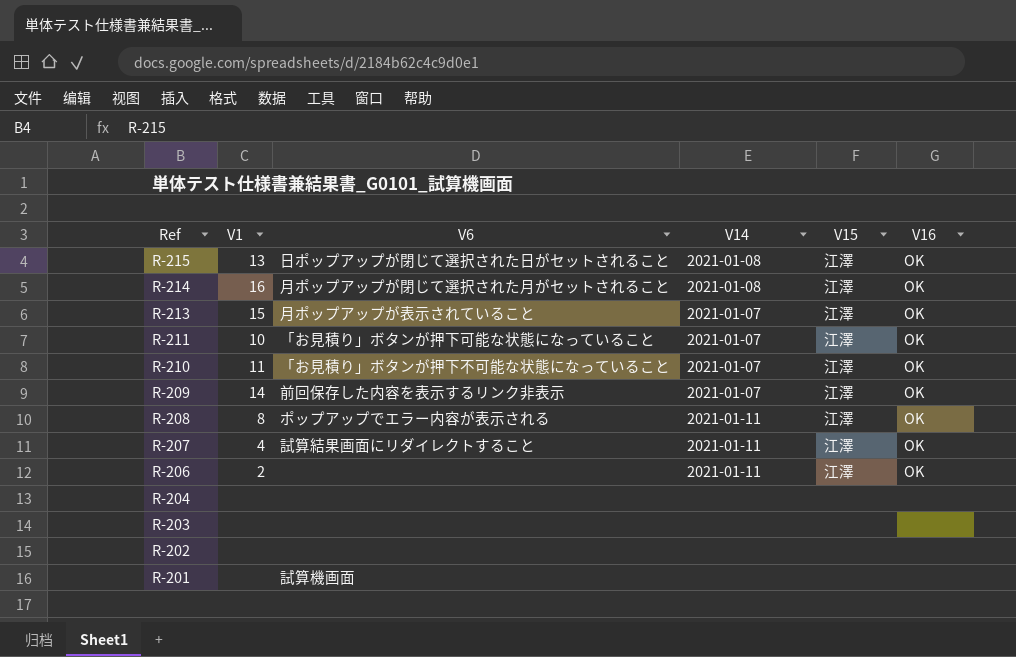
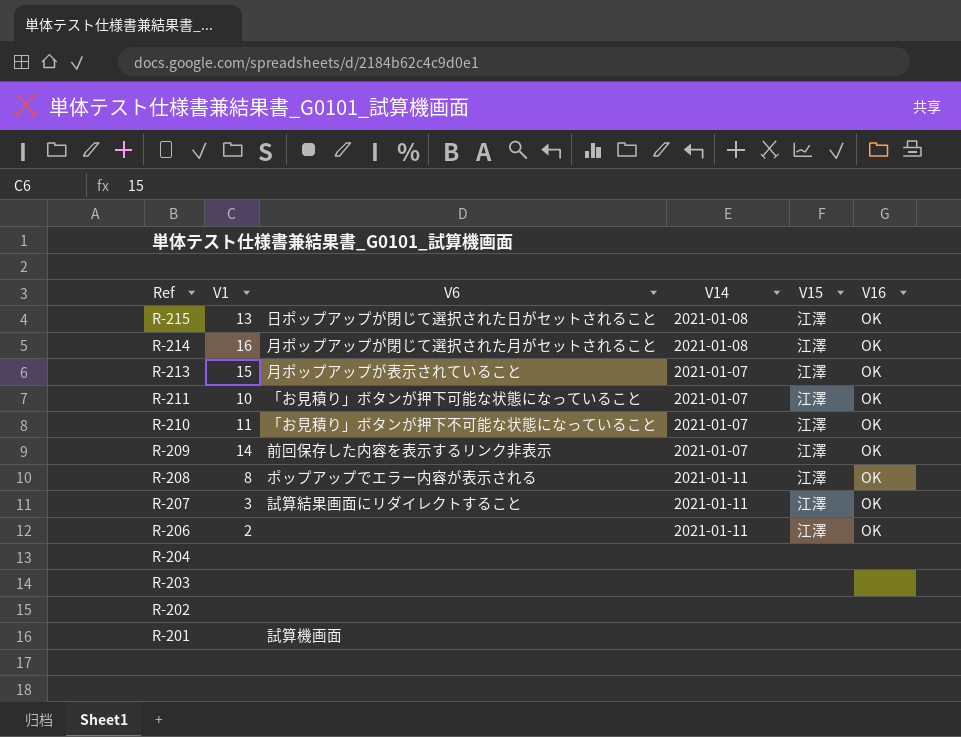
R-207 | V1: 4 -> 3

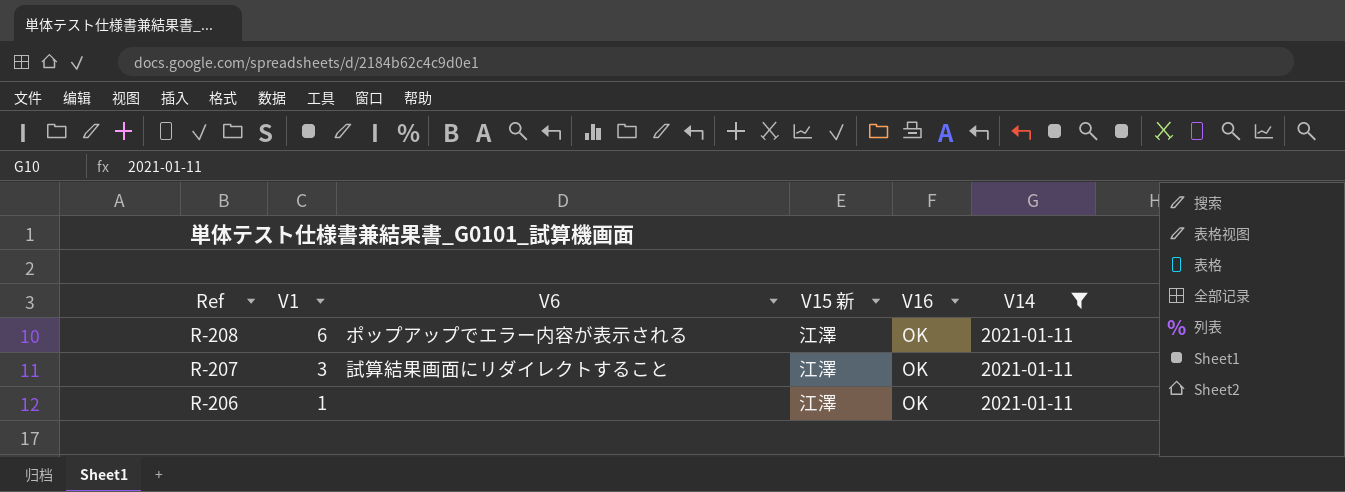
filter: none -> V14 = 2021-01-11
column name: V15 -> V15 新
column V14 | position: 4 -> 6
R-208 | V1: 8 -> 6
R-206 | V1: 2 -> 1

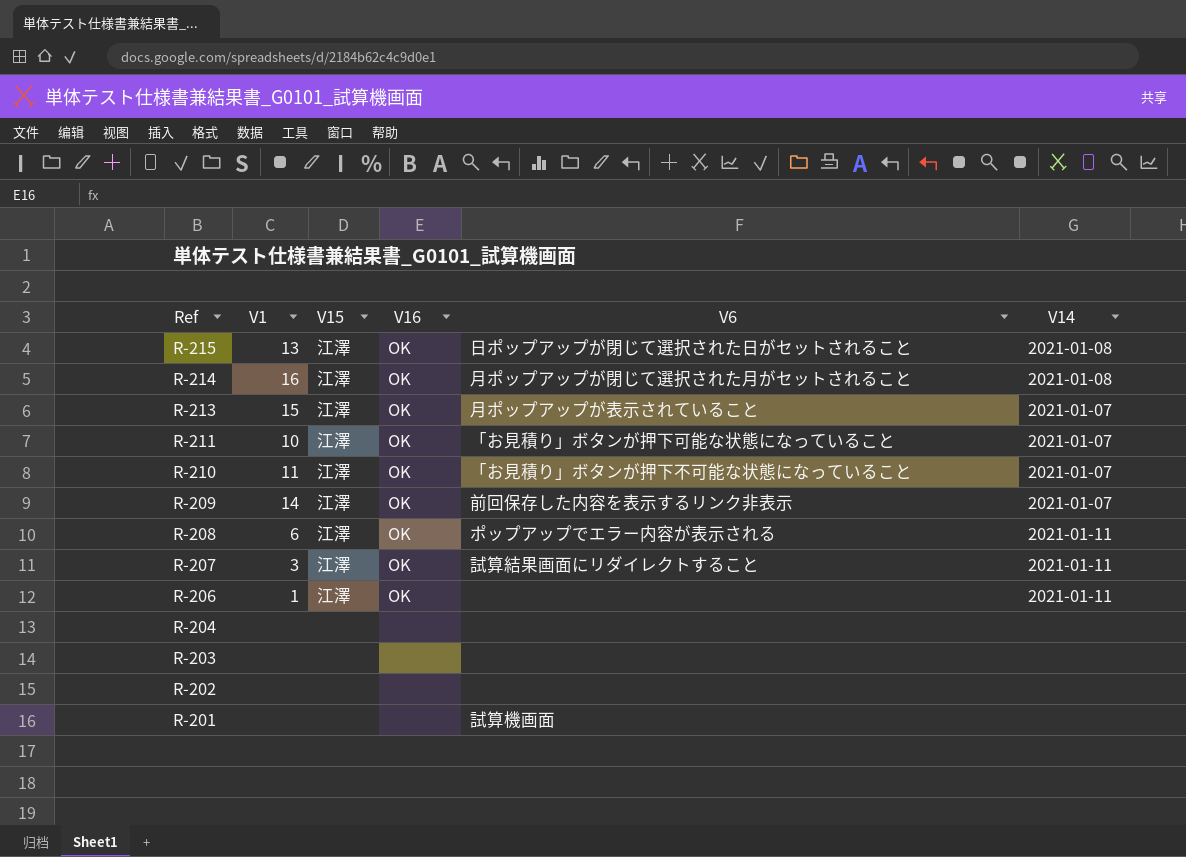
filter: V14 = 2021-01-11 -> none
column name: V15 新 -> V15
column V6 | position: 3 -> 5

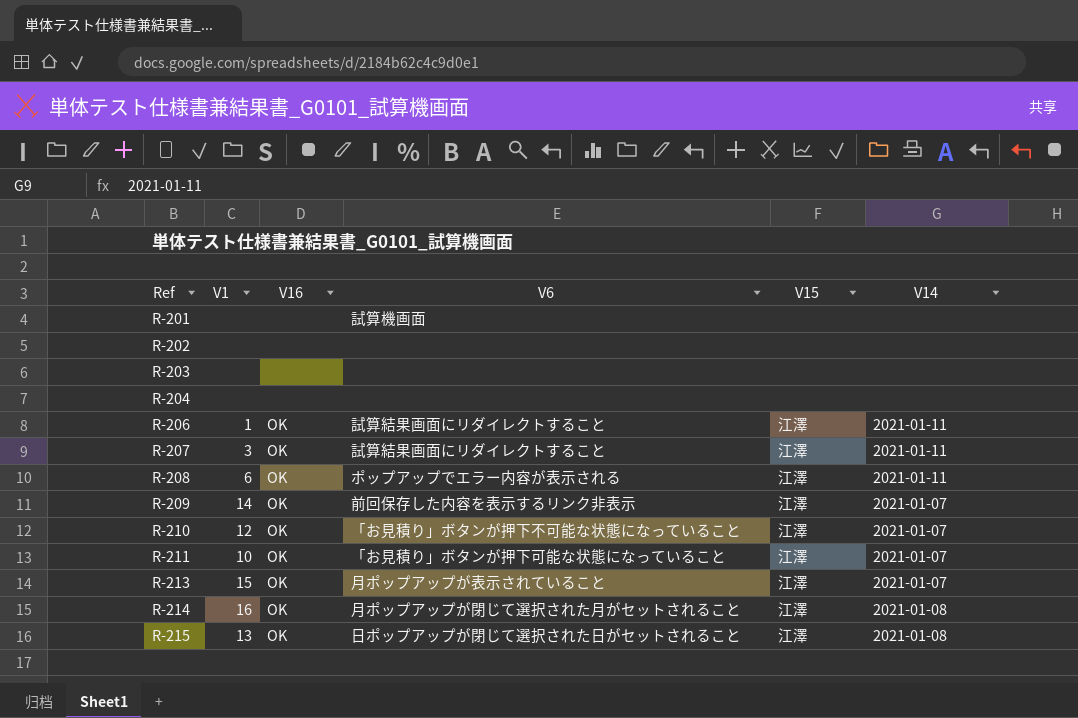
row order: Ref descending -> Ref ascending
column V15 | position: 3 -> 5
R-206 | V6: none -> 試算結果画面にリダイレクトすること
R-210 | V1: 11 -> 12

